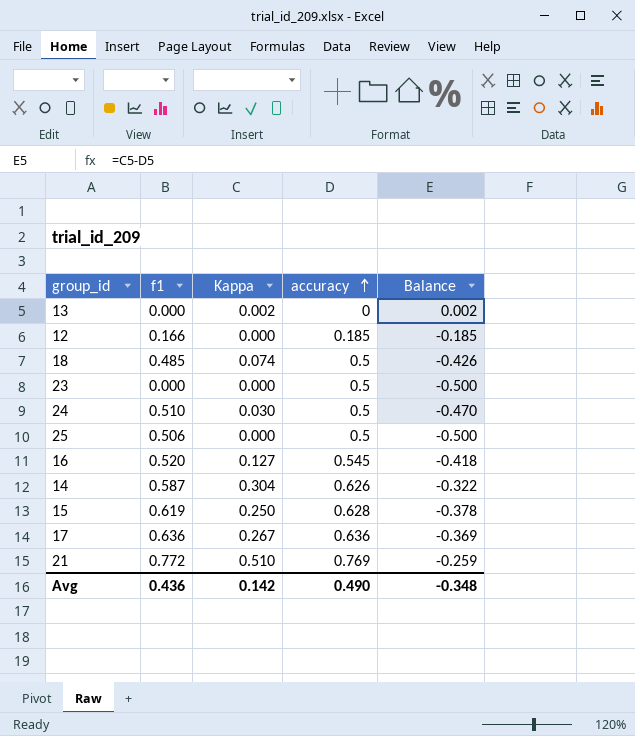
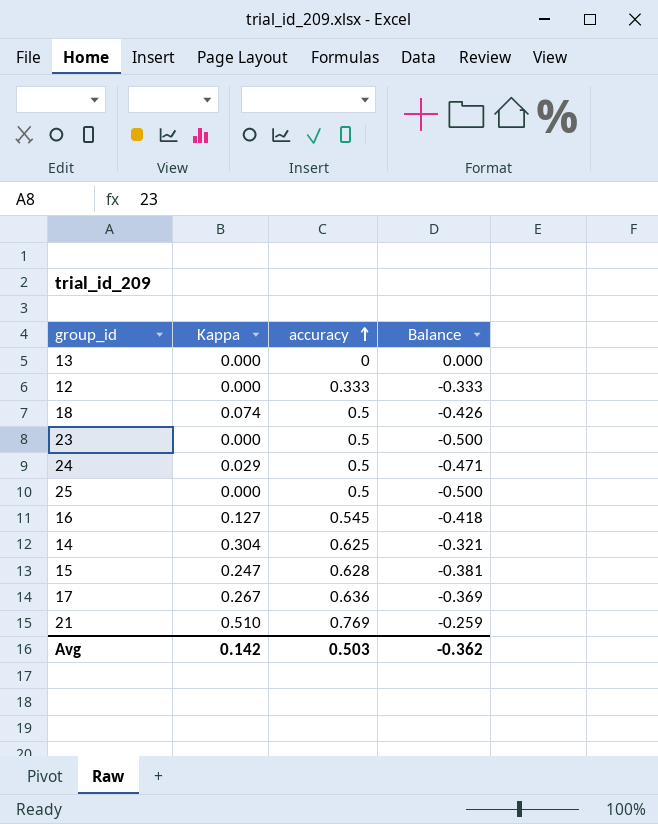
column f1 | position: 2 -> none
13 | Kappa: 0.002 -> 0.000
13 | Balance: 0.002 -> 0.000
12 | accuracy: 0.185 -> 0.333
12 | Balance: -0.185 -> -0.333
24 | Kappa: 0.030 -> 0.029
24 | Balance: -0.470 -> -0.471
14 | accuracy: 0.626 -> 0.625
14 | Balance: -0.322 -> -0.321
15 | Kappa: 0.250 -> 0.247
15 | Balance: -0.378 -> -0.381
Avg | accuracy: 0.490 -> 0.503
Avg | Balance: -0.348 -> -0.362

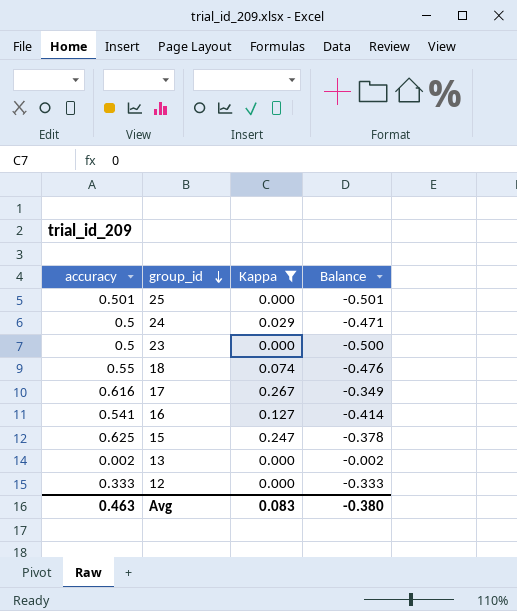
filter: none -> Kappa <= 0.267
row order: accuracy ascending -> group_id descending
column accuracy | position: 3 -> 1
25 | accuracy: 0.5 -> 0.501
25 | Balance: -0.500 -> -0.501
18 | accuracy: 0.5 -> 0.55
18 | Balance: -0.426 -> -0.476
17 | accuracy: 0.636 -> 0.616
17 | Balance: -0.369 -> -0.349
16 | accuracy: 0.545 -> 0.541
16 | Balance: -0.418 -> -0.414
15 | accuracy: 0.628 -> 0.625
15 | Balance: -0.381 -> -0.378
13 | accuracy: 0 -> 0.002
13 | Balance: 0.000 -> -0.002
Avg | accuracy: 0.503 -> 0.463
Avg | Kappa: 0.142 -> 0.083
Avg | Balance: -0.362 -> -0.380

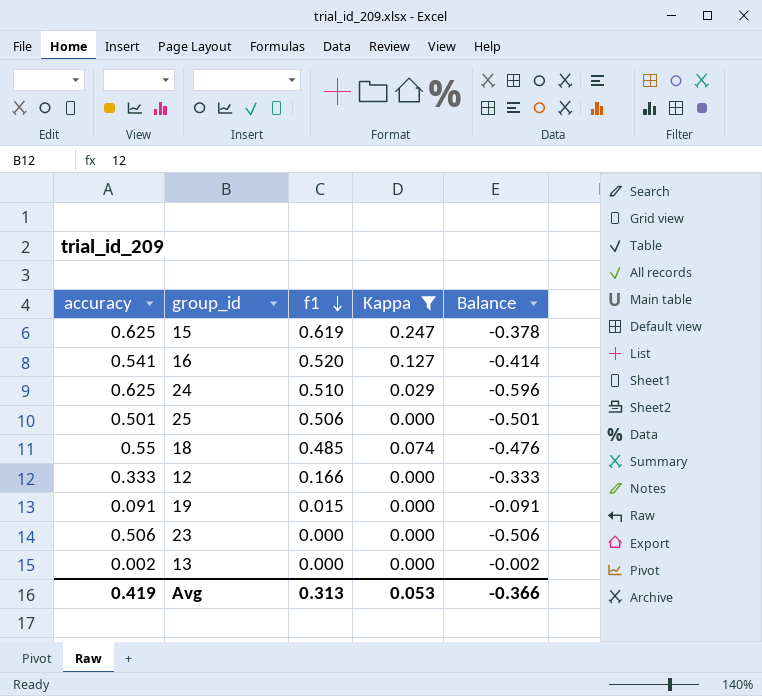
row order: group_id descending -> f1 descending
column f1 | position: none -> 3
row 17: 0.616 | 0.267 | -0.349 -> none
24 | accuracy: 0.5 -> 0.625
24 | Balance: -0.471 -> -0.596
row 19: none -> 0.091 | 0.015 | 0.000 | -0.091
23 | accuracy: 0.5 -> 0.506
23 | Balance: -0.500 -> -0.506
Avg | accuracy: 0.463 -> 0.419
Avg | Kappa: 0.083 -> 0.053
Avg | Balance: -0.380 -> -0.366

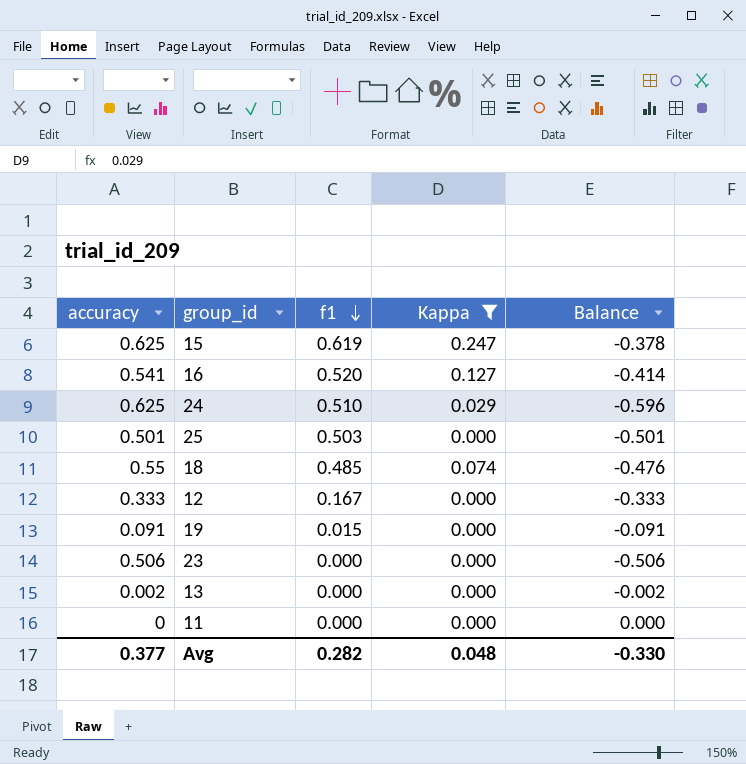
25 | f1: 0.506 -> 0.503
12 | f1: 0.166 -> 0.167
row 11: none -> 0 | 0.000 | 0.000 | 0.000
Avg | accuracy: 0.419 -> 0.377
Avg | f1: 0.313 -> 0.282
Avg | Kappa: 0.053 -> 0.048
Avg | Balance: -0.366 -> -0.330

